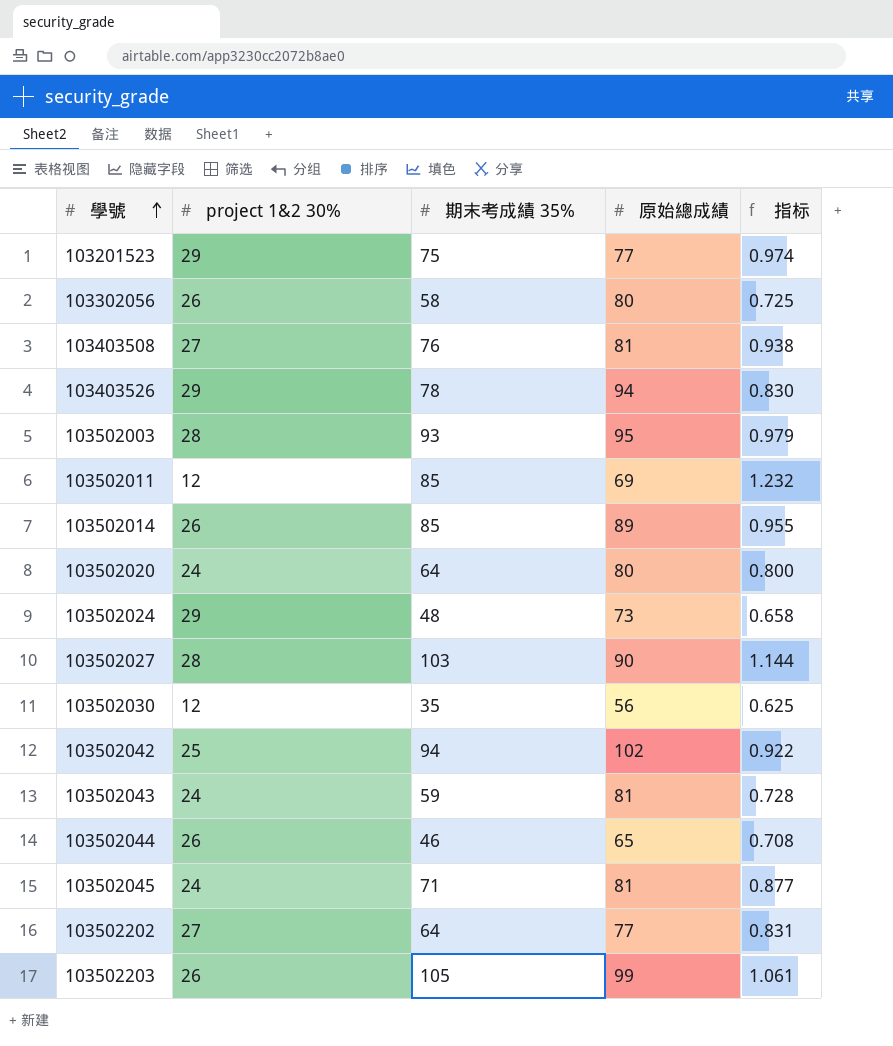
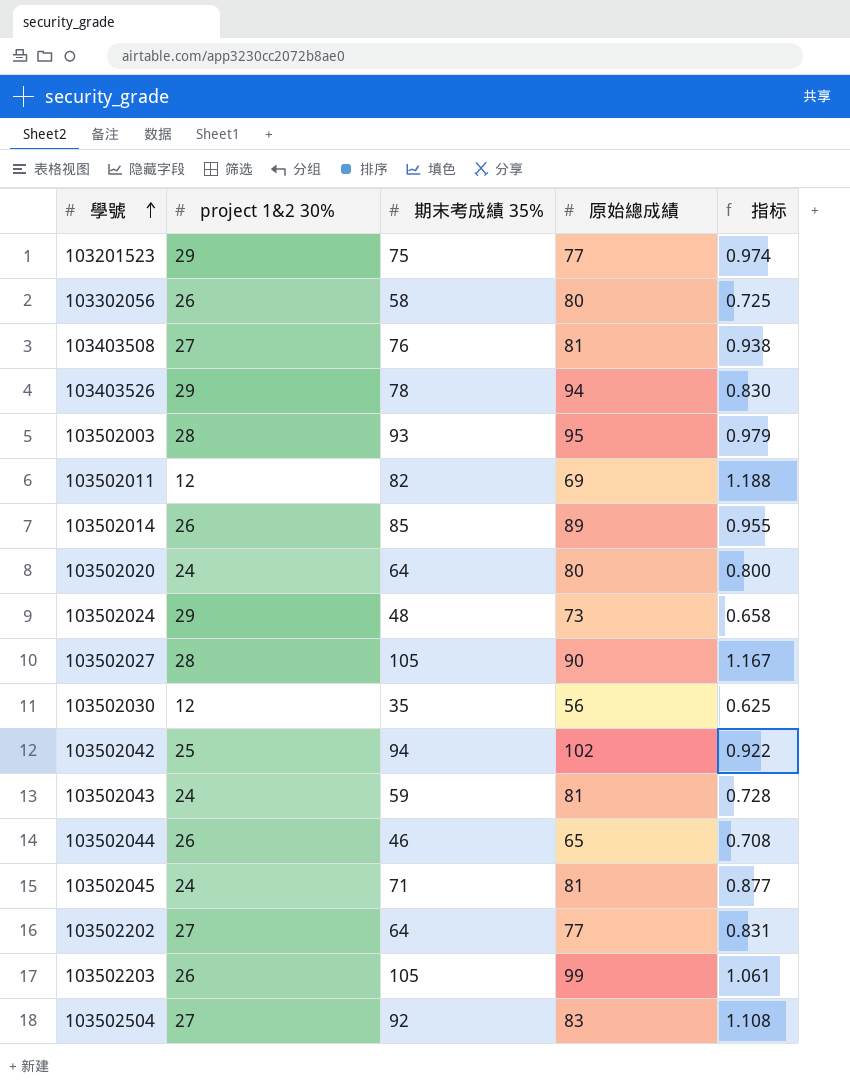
103502011 | 期末考成績 35%: 85 -> 82
103502011 | 指标: 1.232 -> 1.188
103502027 | 期末考成績 35%: 103 -> 105
103502027 | 指标: 1.144 -> 1.167
row 103502504: none -> 27 | 92 | 83 | 1.108

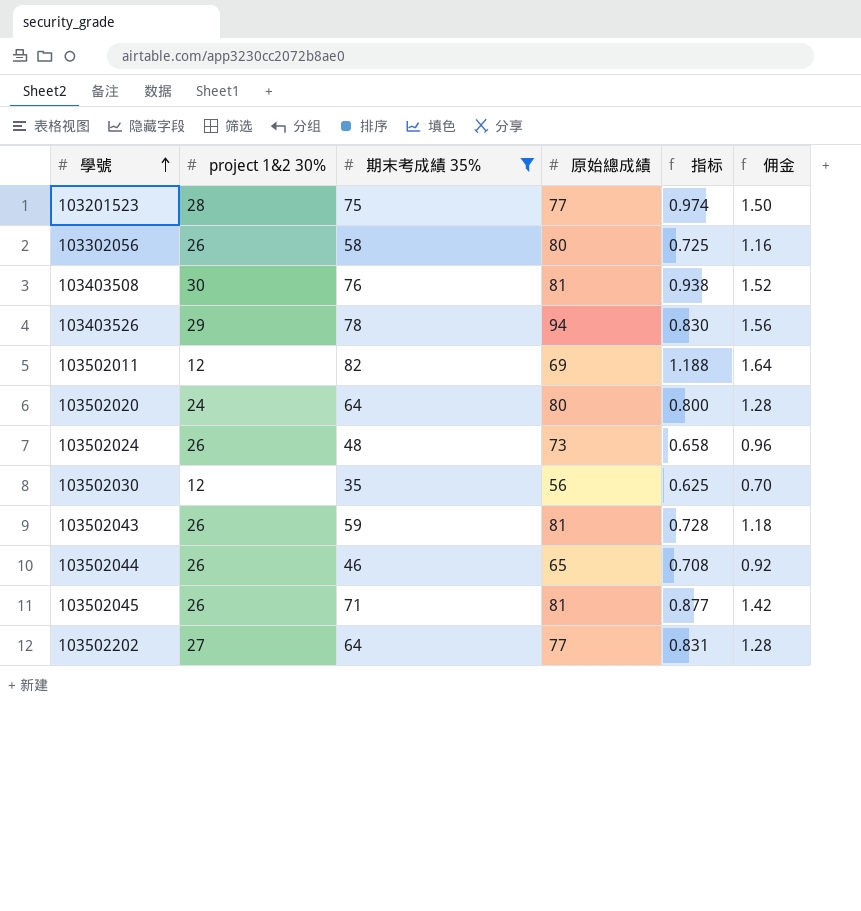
filter: none -> 期末考成績 35% <= 82
column 佣金 | formula: none -> [期末考成績 35%] * 0.02
103201523 | project 1&2 30%: 29 -> 28
103403508 | project 1&2 30%: 27 -> 30
103502024 | project 1&2 30%: 29 -> 26
103502043 | project 1&2 30%: 24 -> 26
103502045 | project 1&2 30%: 24 -> 26

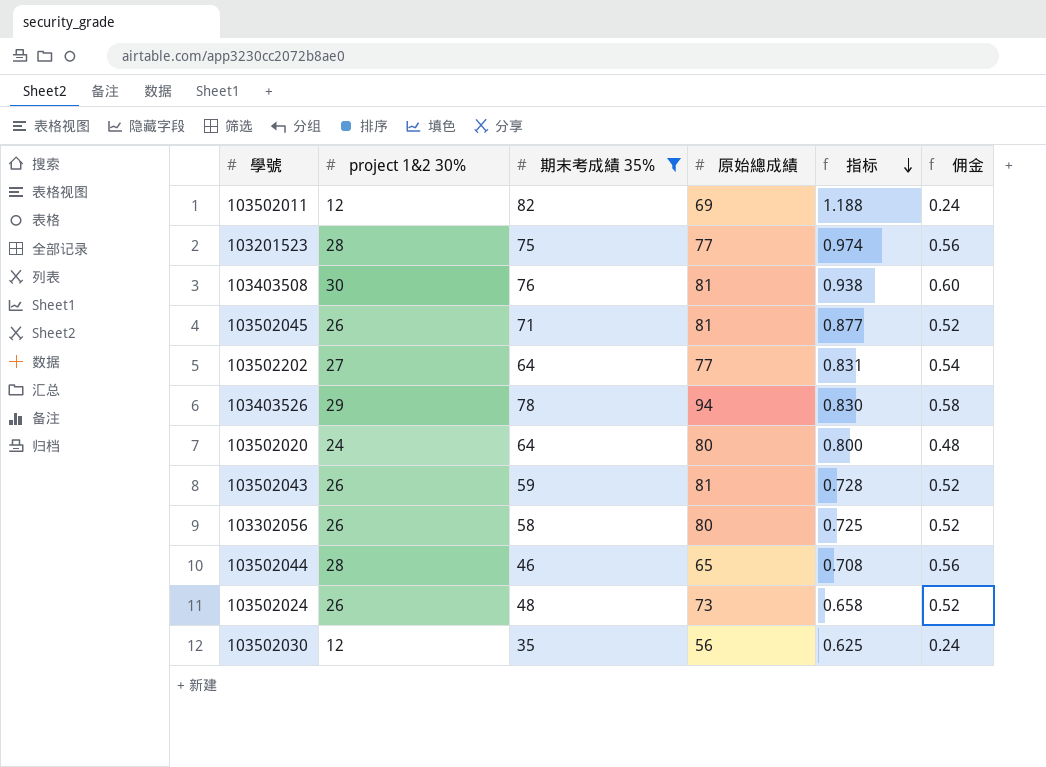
row order: 學號 ascending -> 指标 descending
column 佣金 | formula: [期末考成績 35%] * 0.02 -> [project 1&2 30%] * 0.02
103502044 | project 1&2 30%: 26 -> 28

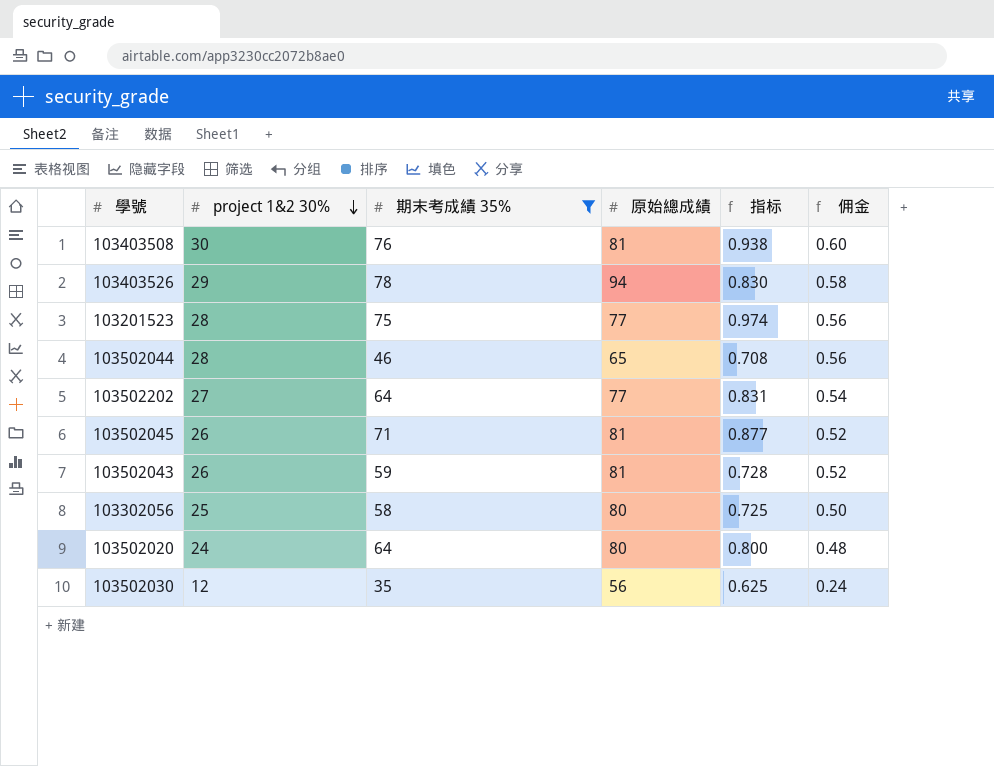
row order: 指标 descending -> project 1&2 30% descending
row 103502011: 12 | 82 | 69 | 1.188 | 0.24 -> none
row 103502024: 26 | 48 | 73 | 0.658 | 0.52 -> none
103302056 | project 1&2 30%: 26 -> 25
103302056 | 佣金: 0.52 -> 0.50

